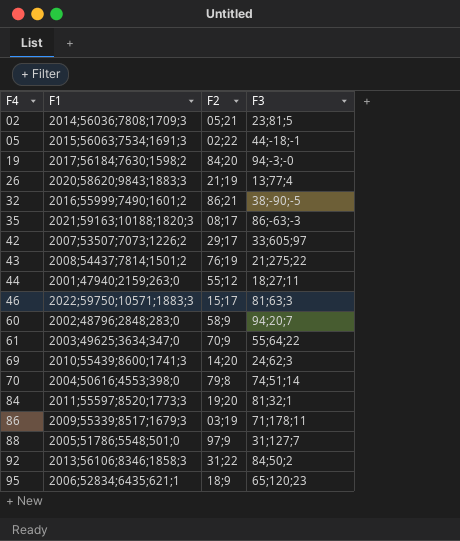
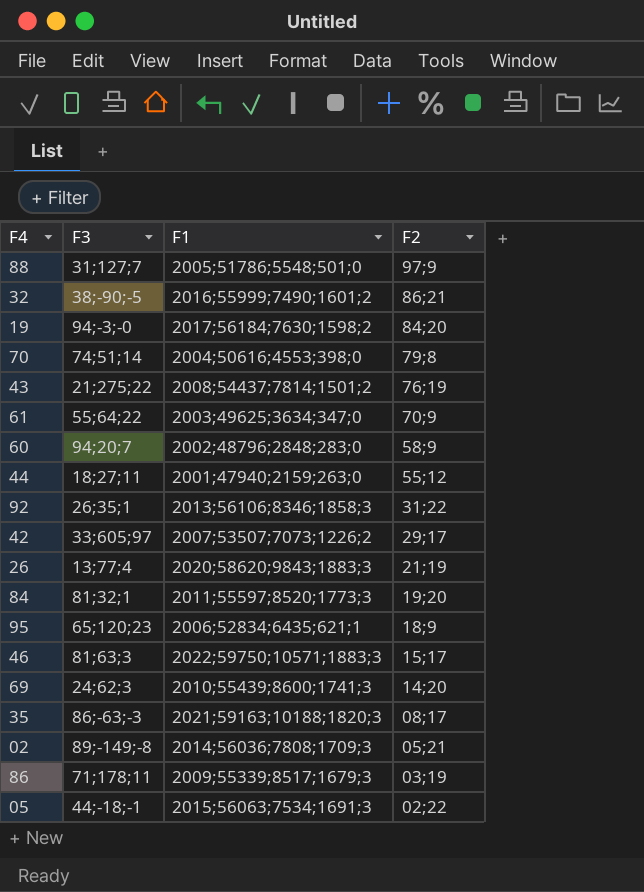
row order: F4 ascending -> F2 descending
column F3 | position: 4 -> 2
92 | F3: 84;50;2 -> 26;35;1
02 | F3: 23;81;5 -> 89;-149;-8

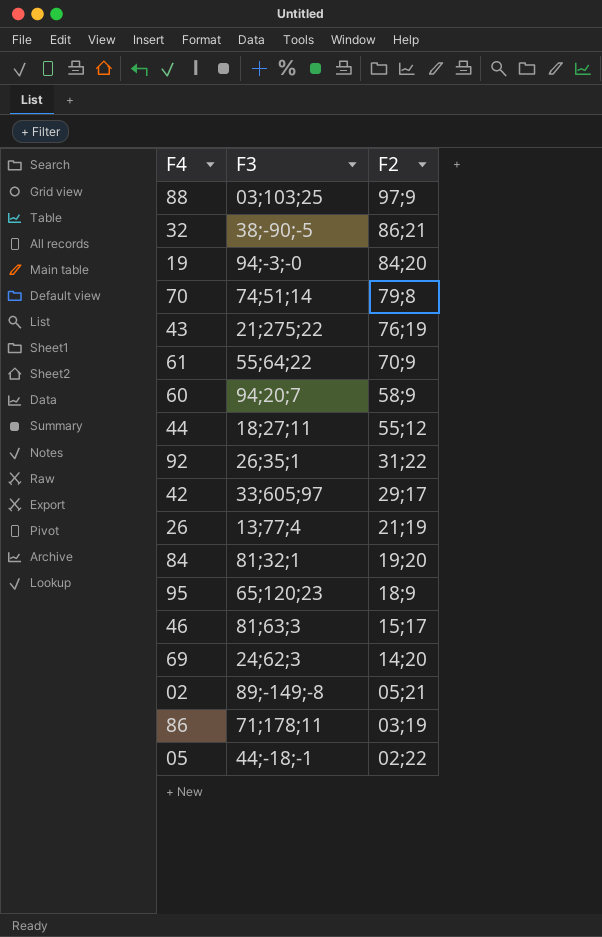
column F1 | position: 3 -> none
row 35: 86;-63;-3 | 2021;59163;10188;1820;3 | 08;17 -> none
88 | F3: 31;127;7 -> 03;103;25

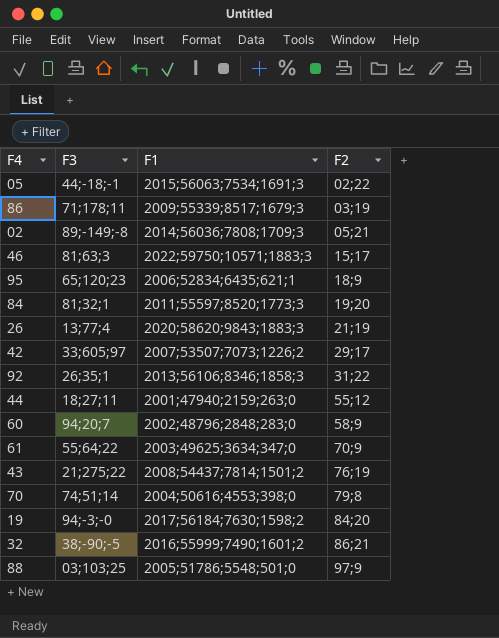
row order: F2 descending -> F2 ascending
column F1 | position: none -> 3
row 69: 24;62;3 | 14;20 -> none

